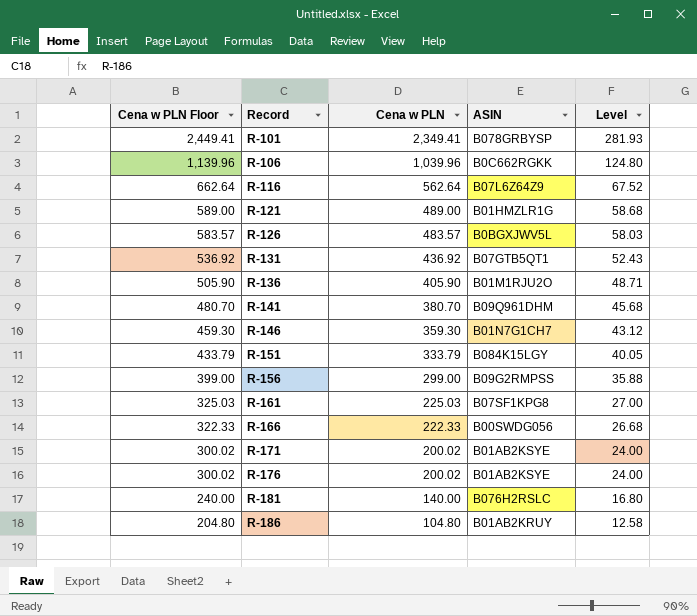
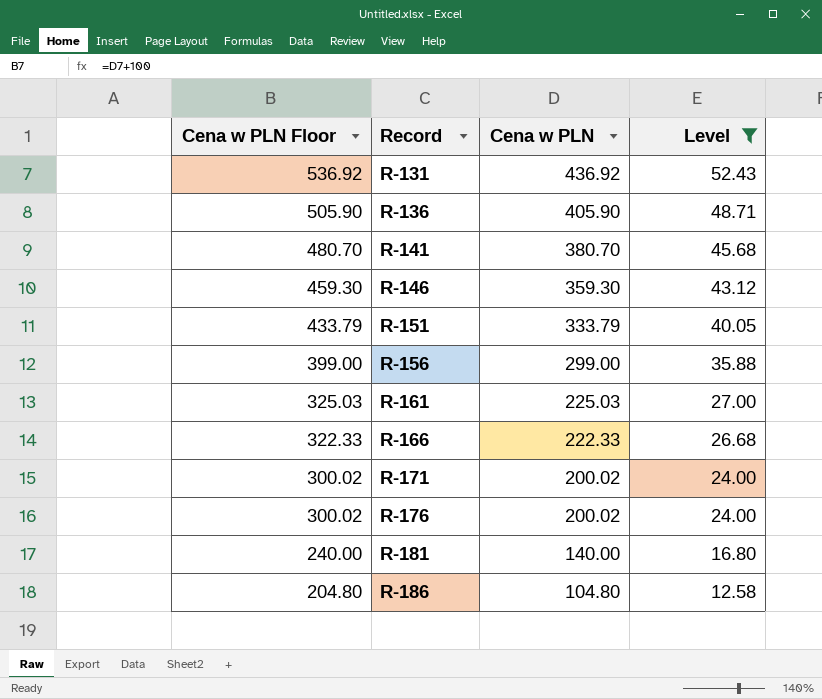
filter: none -> Level <= 52.43
column ASIN | position: 4 -> none

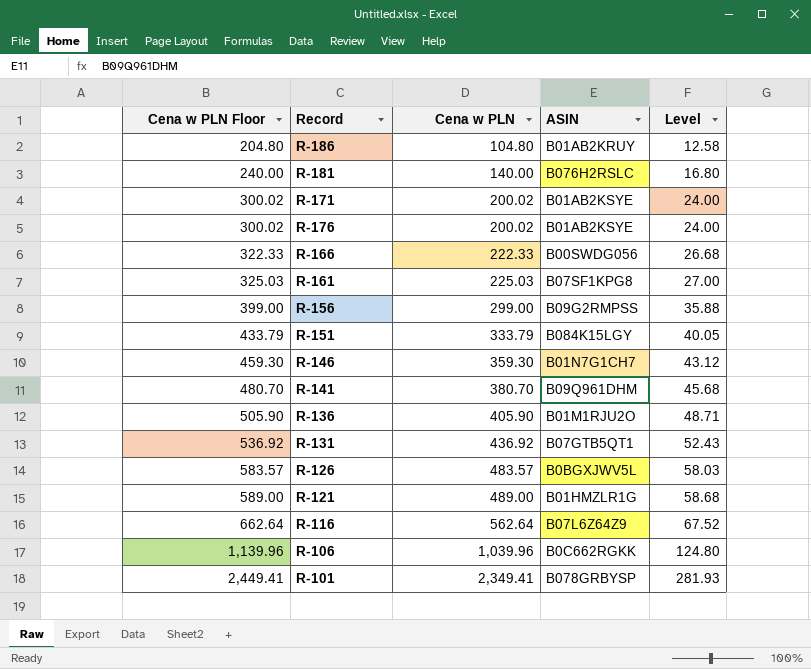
filter: Level <= 52.43 -> none
row order: Cena w PLN Floor descending -> Cena w PLN Floor ascending
column ASIN | position: none -> 4

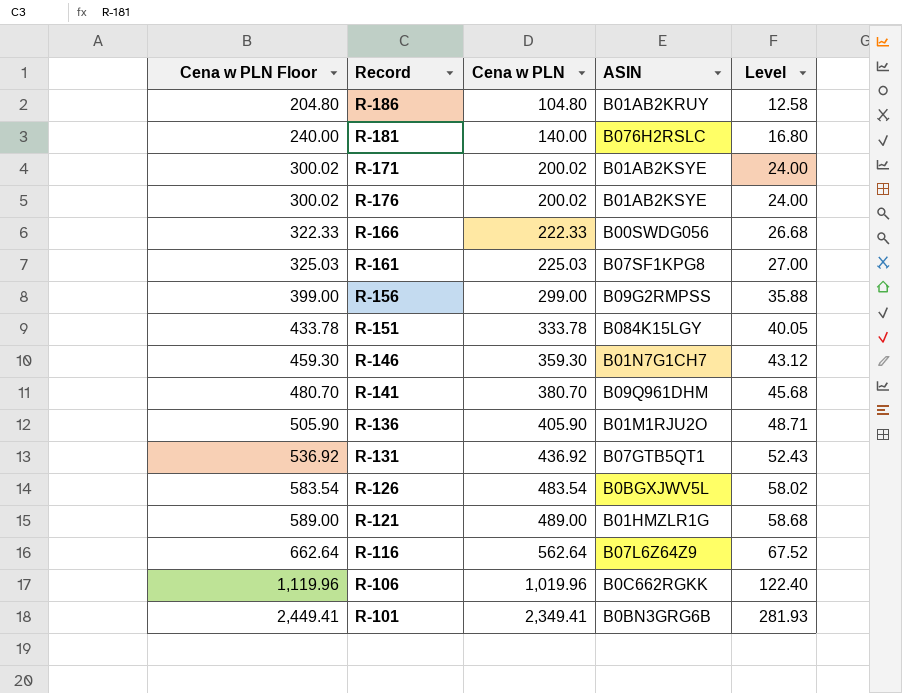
R-151 | Cena w PLN Floor: 433.79 -> 433.78
R-151 | Cena w PLN: 333.79 -> 333.78
R-126 | Cena w PLN Floor: 583.57 -> 583.54
R-126 | Cena w PLN: 483.57 -> 483.54
R-126 | Level: 58.03 -> 58.02
R-106 | Cena w PLN Floor: 1,139.96 -> 1,119.96
R-106 | Cena w PLN: 1,039.96 -> 1,019.96
R-106 | Level: 124.80 -> 122.40
R-101 | ASIN: B078GRBYSP -> B0BN3GRG6B

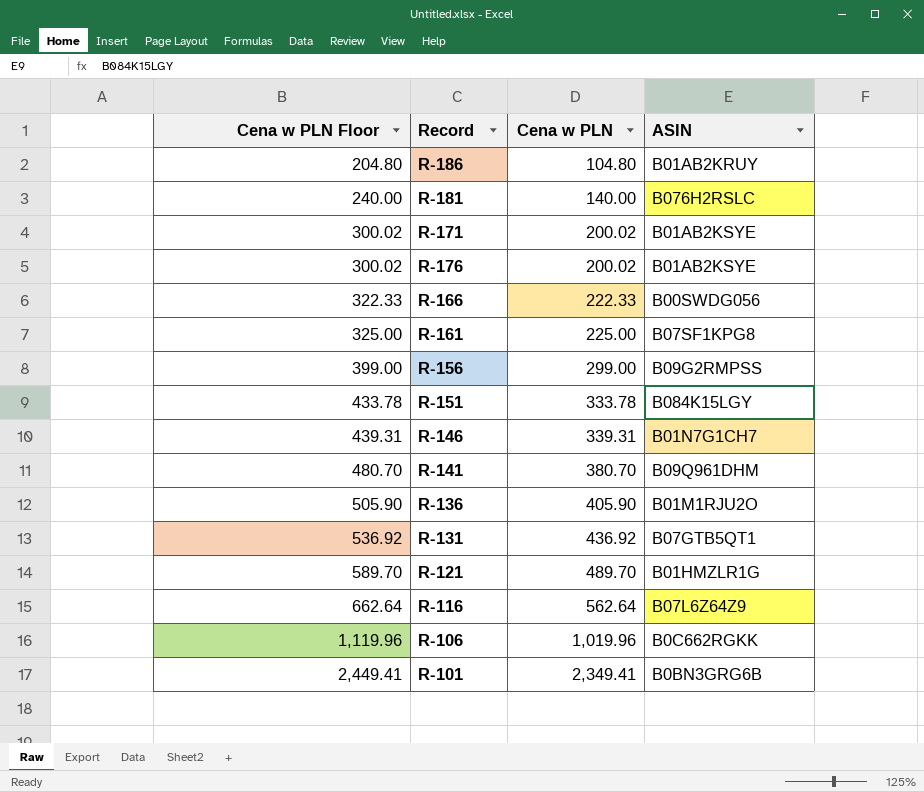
column Level | formula: [Cena w PLN] * 0.12 -> none
row R-126: 583.54 | 483.54 | B0BGXJWV5L | 58.02 -> none
R-161 | Cena w PLN Floor: 325.03 -> 325.00
R-161 | Cena w PLN: 225.03 -> 225.00
R-146 | Cena w PLN Floor: 459.30 -> 439.31
R-146 | Cena w PLN: 359.30 -> 339.31
R-121 | Cena w PLN Floor: 589.00 -> 589.70
R-121 | Cena w PLN: 489.00 -> 489.70

